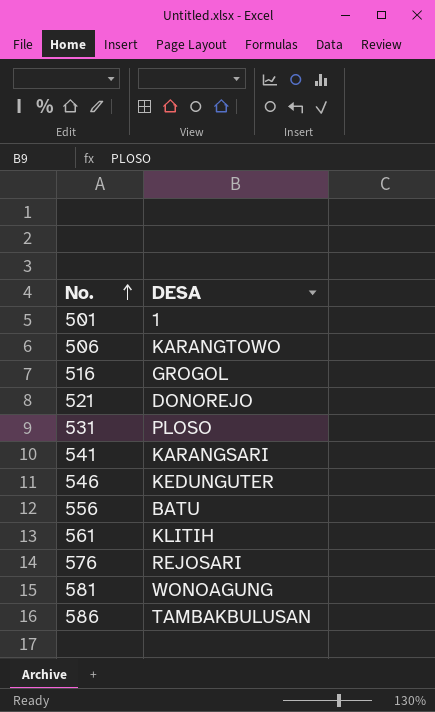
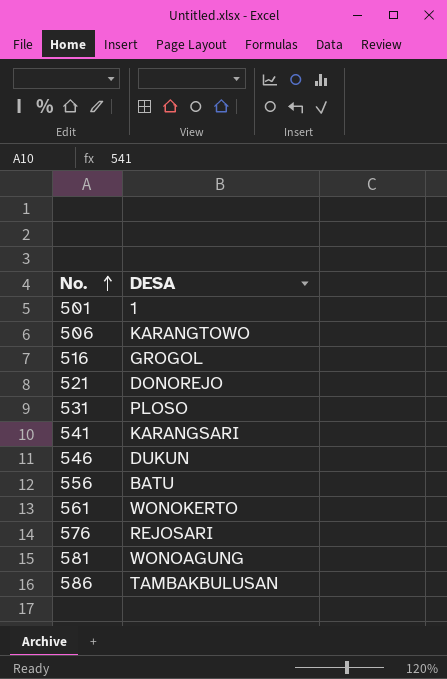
546 | DESA: KEDUNGUTER -> DUKUN
561 | DESA: KLITIH -> WONOKERTO

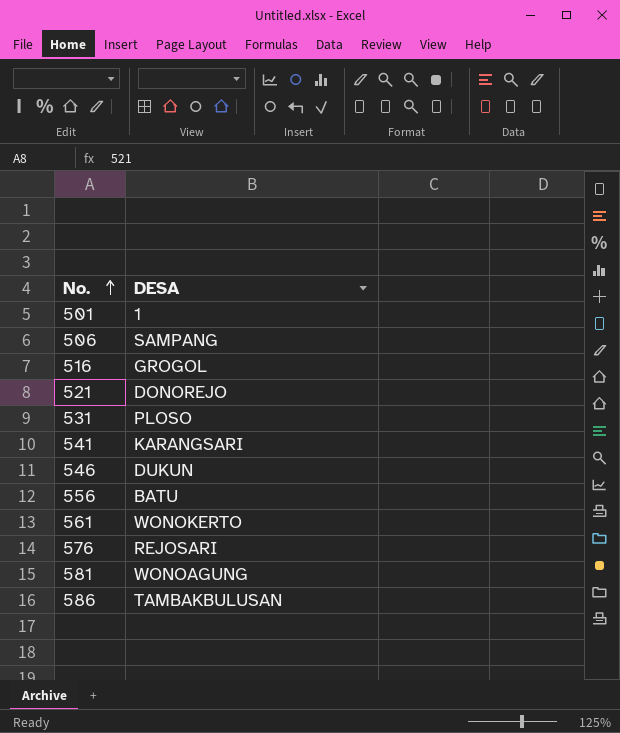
506 | DESA: KARANGTOWO -> SAMPANG

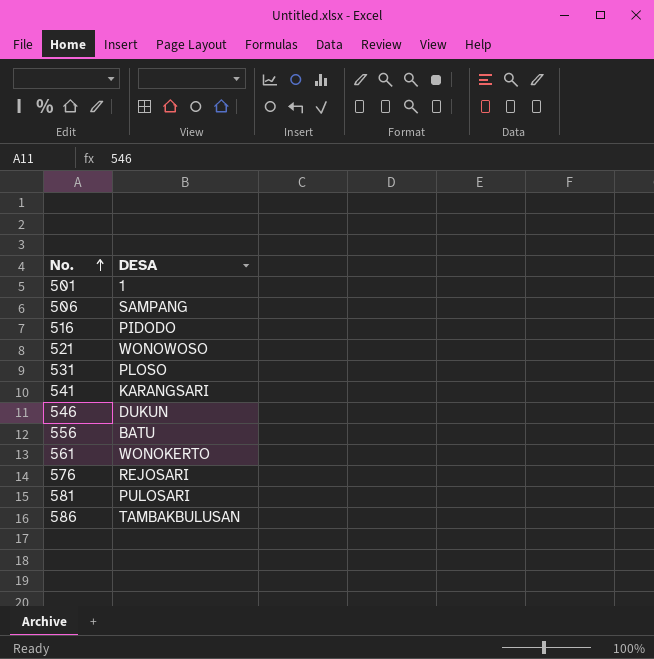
516 | DESA: GROGOL -> PIDODO
521 | DESA: DONOREJO -> WONOWOSO
581 | DESA: WONOAGUNG -> PULOSARI

